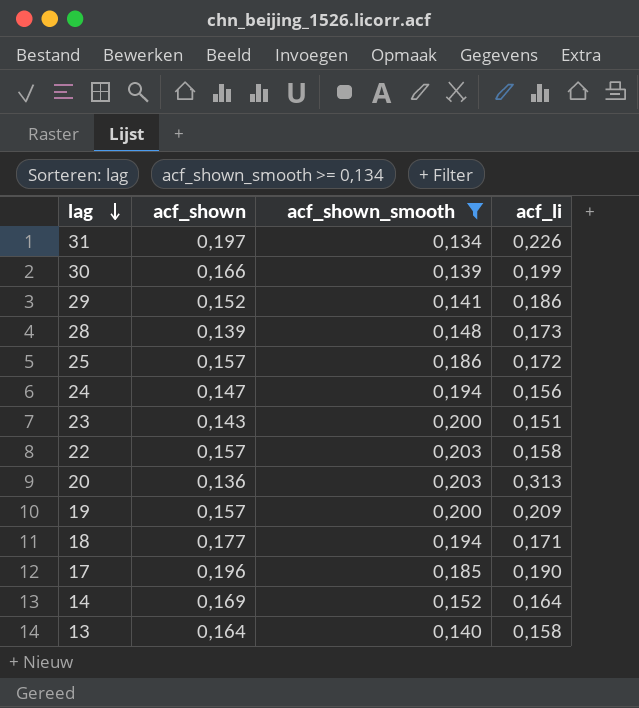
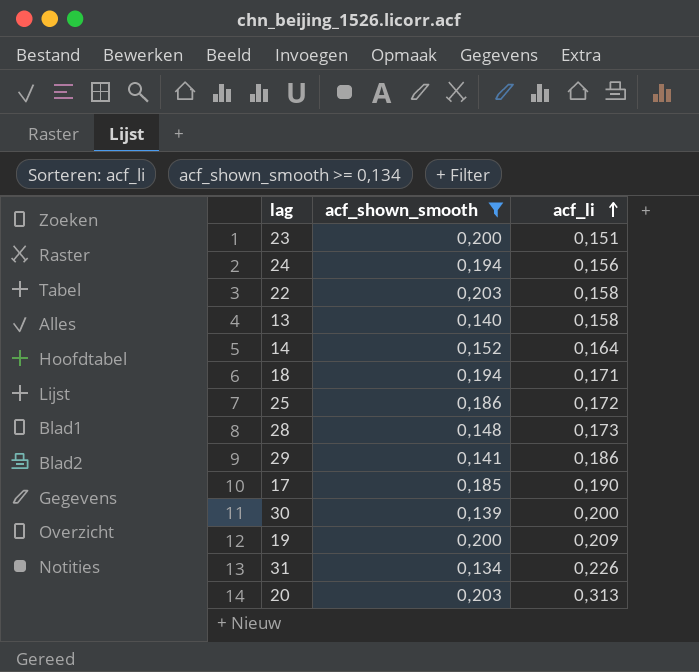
row order: lag descending -> acf_li ascending
column acf_shown | position: 2 -> none
30 | acf_li: 0,199 -> 0,200

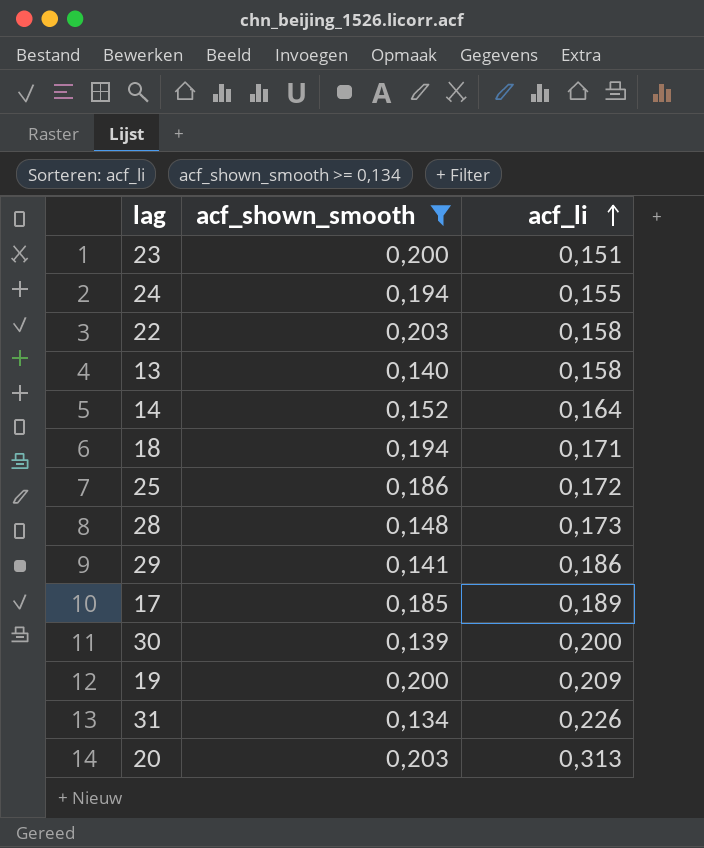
24 | acf_li: 0,156 -> 0,155
17 | acf_li: 0,190 -> 0,189

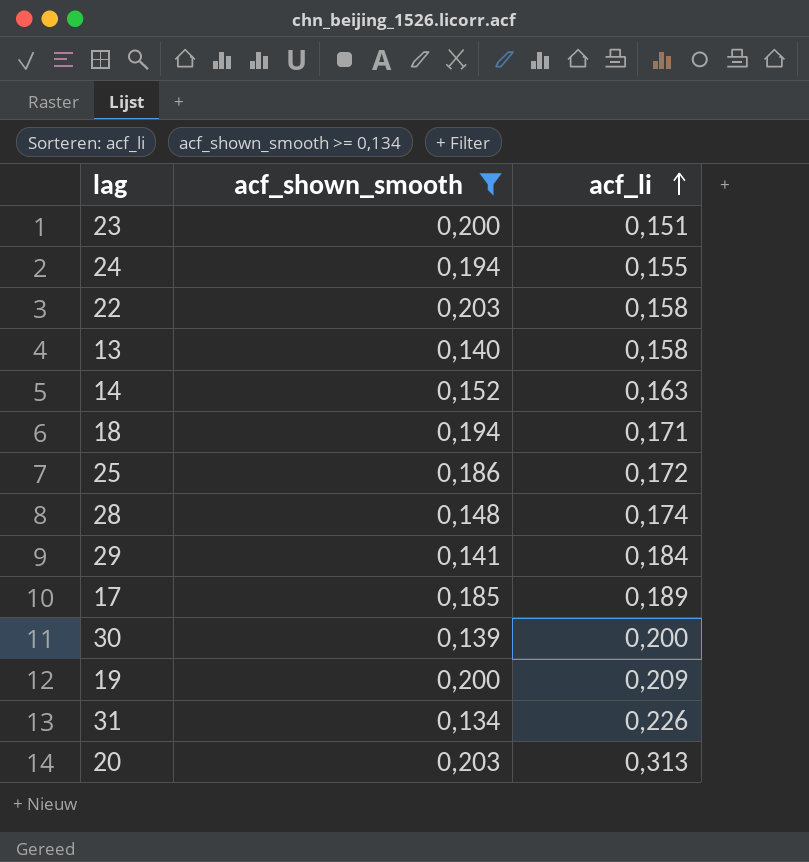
14 | acf_li: 0,164 -> 0,163
28 | acf_li: 0,173 -> 0,174
29 | acf_li: 0,186 -> 0,184

